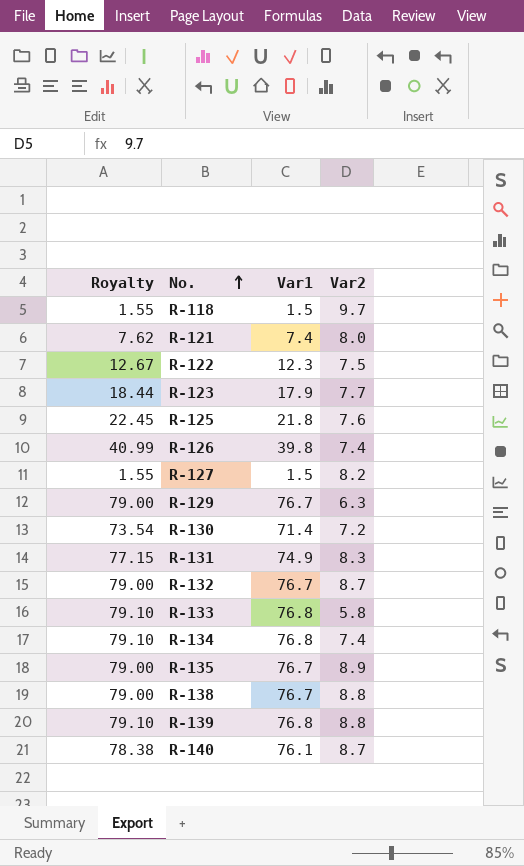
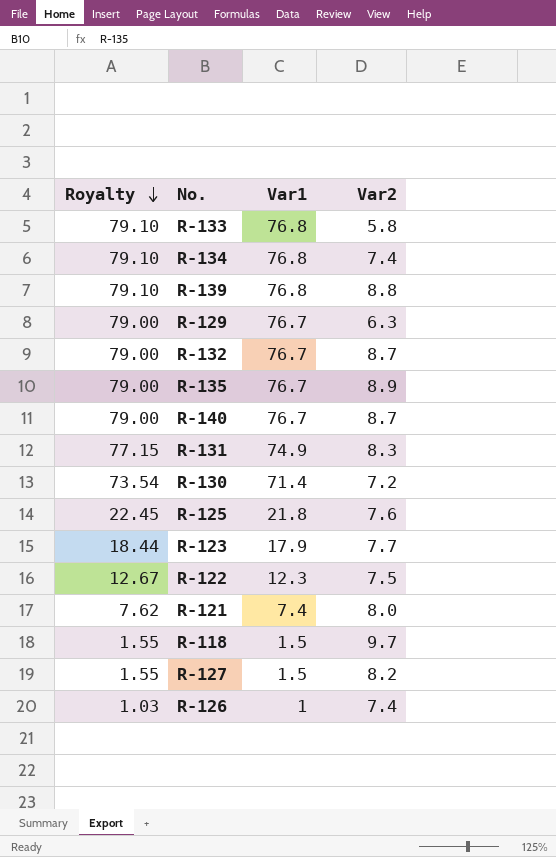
row order: No. ascending -> Royalty descending
row R-138: 79.00 | 76.7 | 8.8 -> none
R-140 | Royalty: 78.38 -> 79.00
R-140 | Var1: 76.1 -> 76.7
R-126 | Royalty: 40.99 -> 1.03
R-126 | Var1: 39.8 -> 1

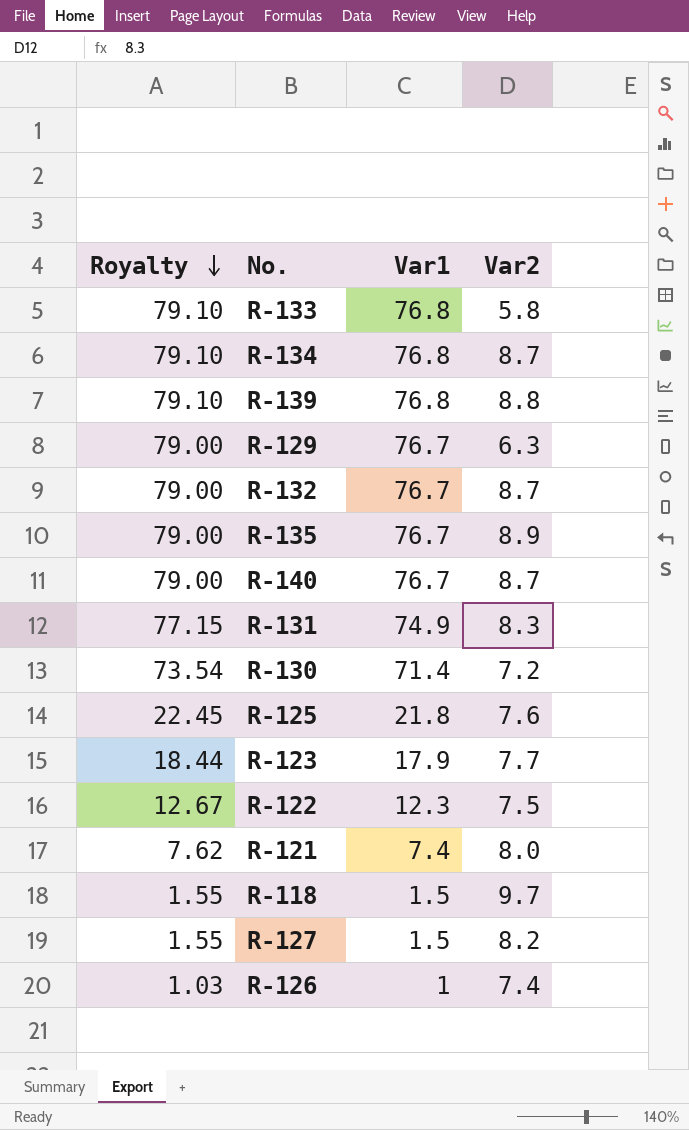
R-134 | Var2: 7.4 -> 8.7

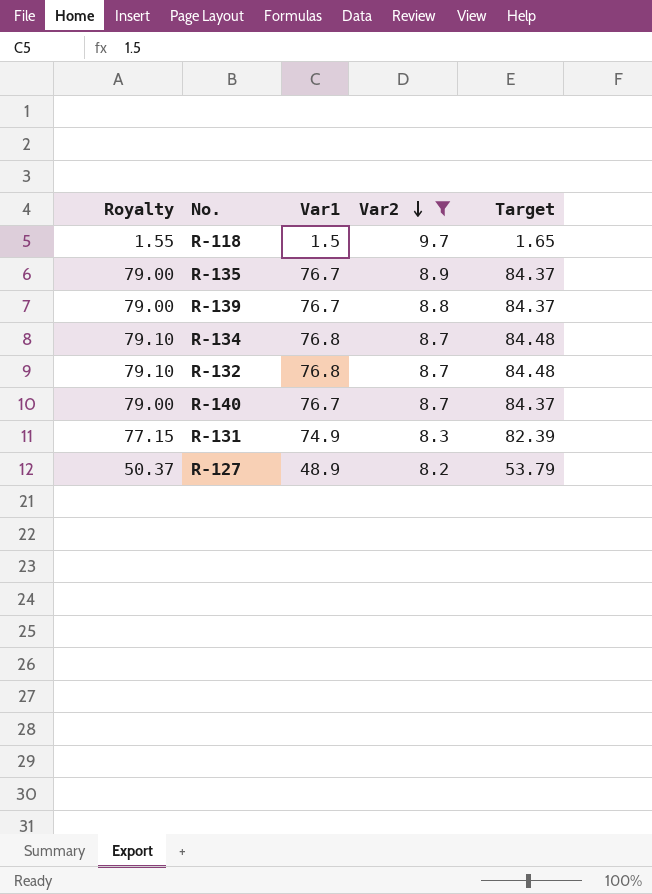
filter: none -> Var2 >= 8.2
row order: Royalty descending -> Var2 descending
column Target | formula: none -> [Var1] * 1.1
R-139 | Royalty: 79.10 -> 79.00
R-139 | Var1: 76.8 -> 76.7
R-132 | Royalty: 79.00 -> 79.10
R-132 | Var1: 76.7 -> 76.8
R-127 | Royalty: 1.55 -> 50.37
R-127 | Var1: 1.5 -> 48.9

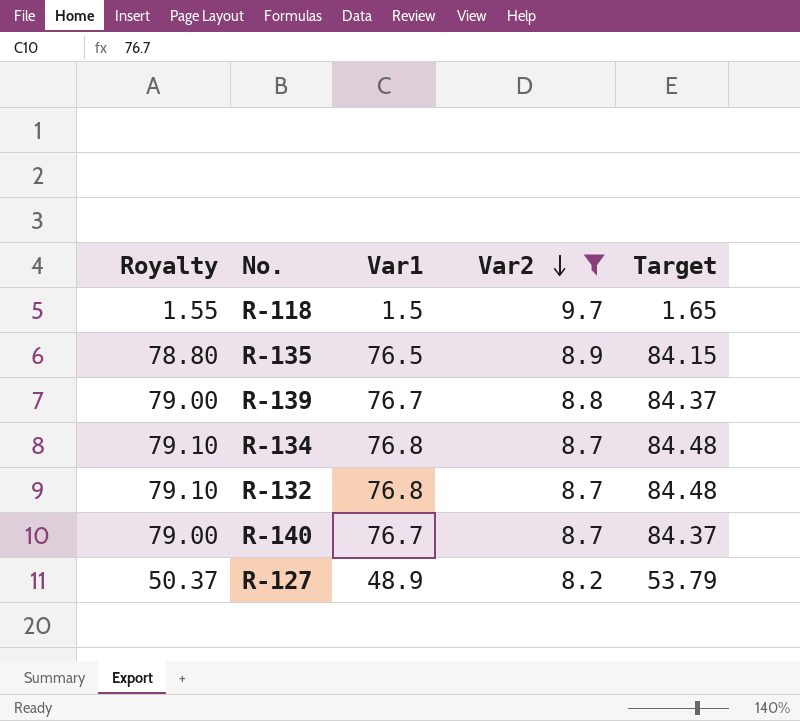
row R-131: 77.15 | 74.9 | 8.3 | 82.39 -> none
R-135 | Royalty: 79.00 -> 78.80
R-135 | Var1: 76.7 -> 76.5
R-135 | Target: 84.37 -> 84.15

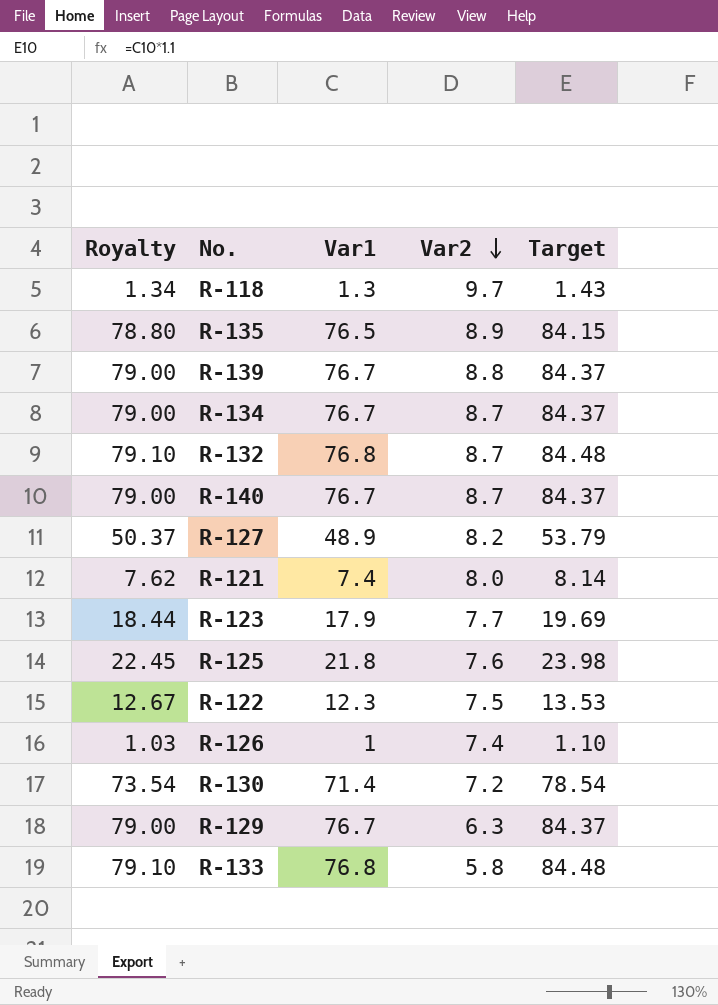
filter: Var2 >= 8.2 -> none
R-118 | Royalty: 1.55 -> 1.34
R-118 | Var1: 1.5 -> 1.3
R-118 | Target: 1.65 -> 1.43
R-134 | Royalty: 79.10 -> 79.00
R-134 | Var1: 76.8 -> 76.7
R-134 | Target: 84.48 -> 84.37

